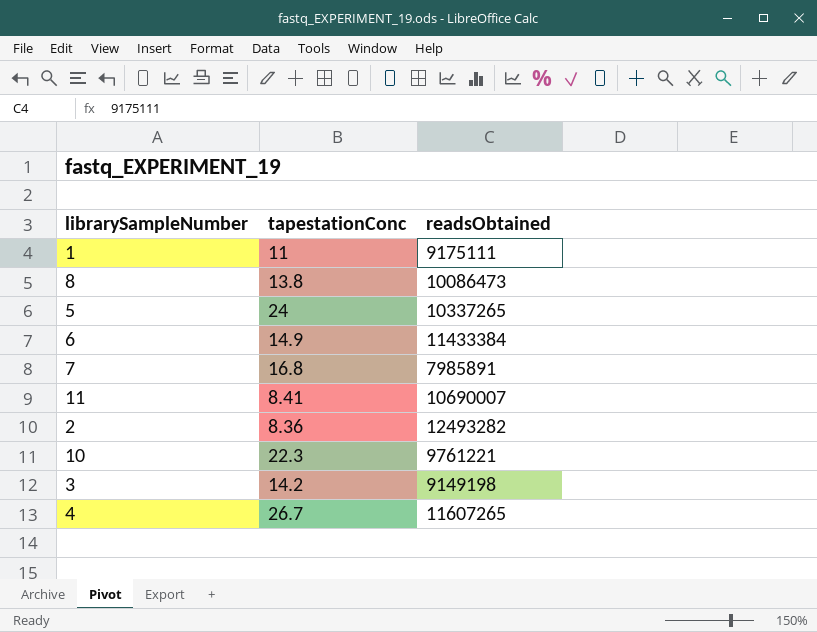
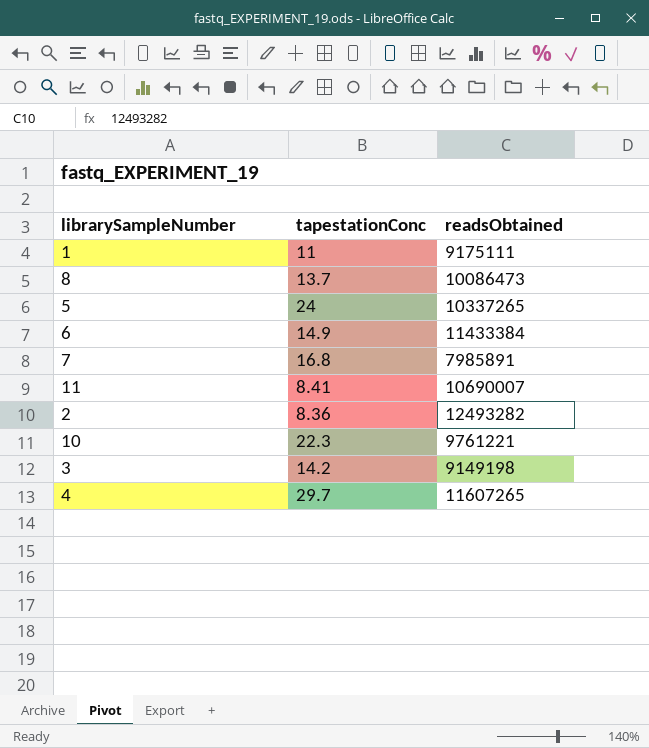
8 | tapestationConc: 13.8 -> 13.7
4 | tapestationConc: 26.7 -> 29.7

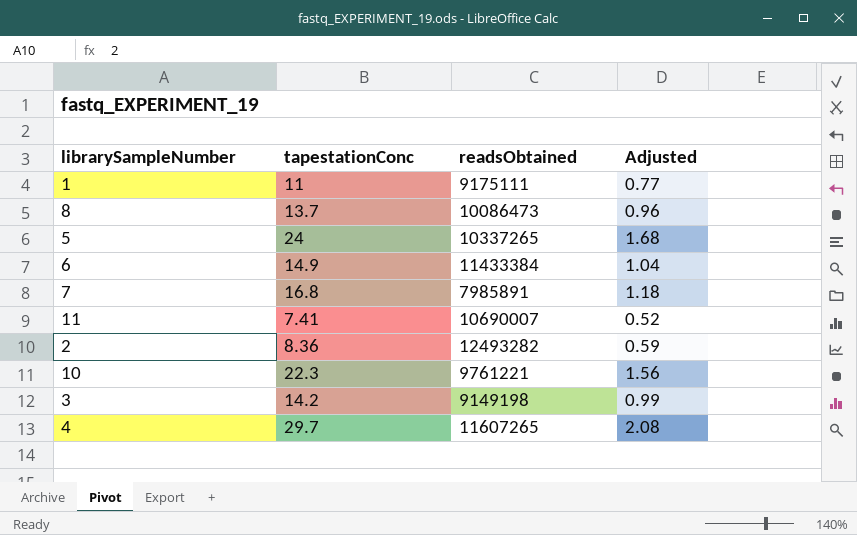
column Adjusted | formula: none -> [tapestationConc] * 0.07
11 | tapestationConc: 8.41 -> 7.41

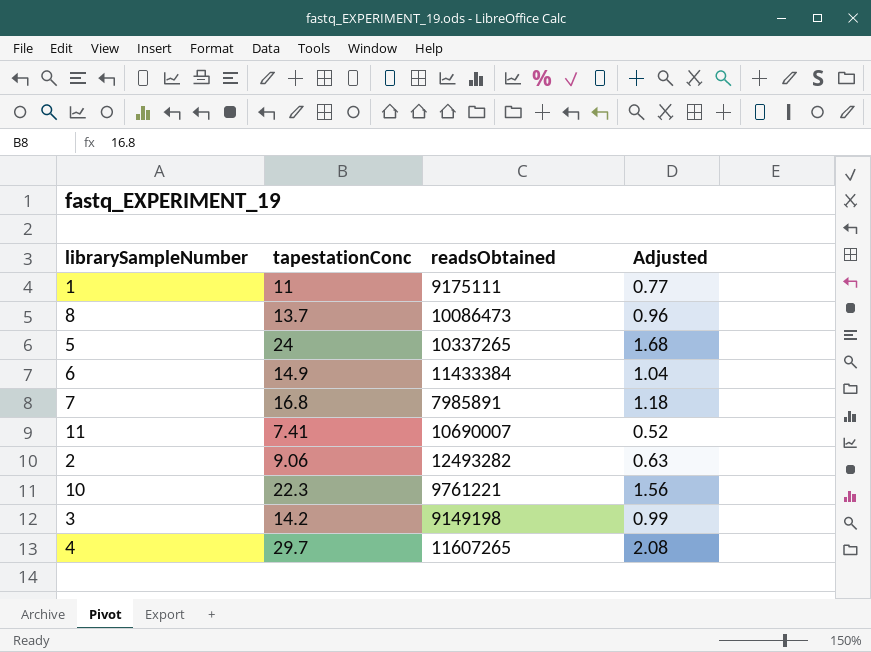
2 | tapestationConc: 8.36 -> 9.06
2 | Adjusted: 0.59 -> 0.63

